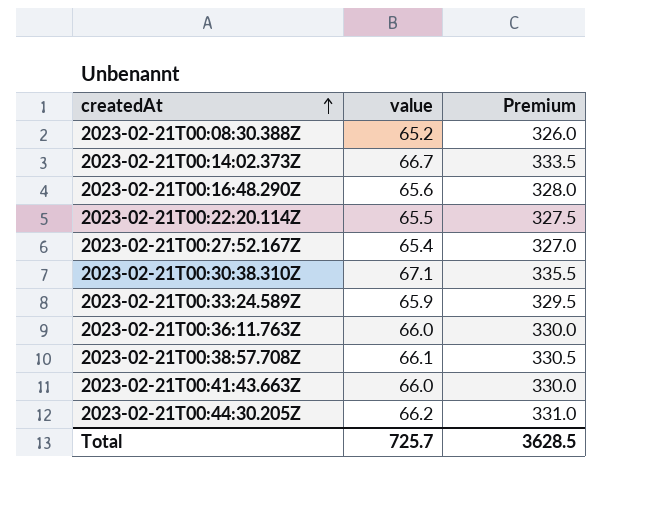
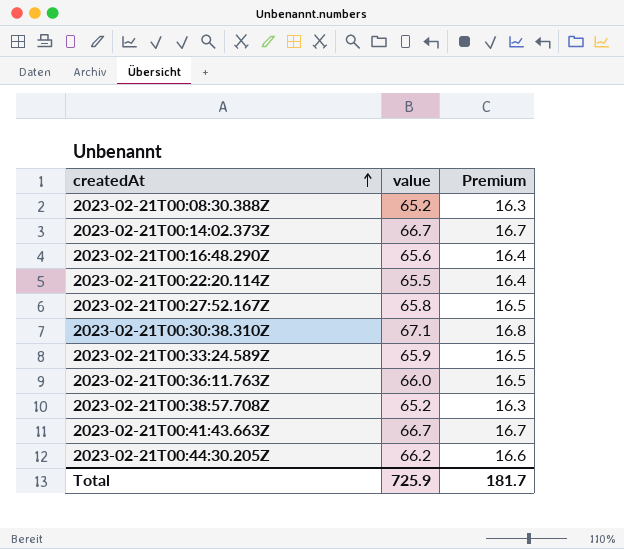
column Premium | formula: [value] * 5 -> [value] * 0.25
2023-02-21T00:27:52.167Z | value: 65.4 -> 65.8
2023-02-21T00:38:57.708Z | value: 66.1 -> 65.2
2023-02-21T00:41:43.663Z | value: 66.0 -> 66.7
Total | value: 725.7 -> 725.9
Total | Premium: 3628.5 -> 181.7

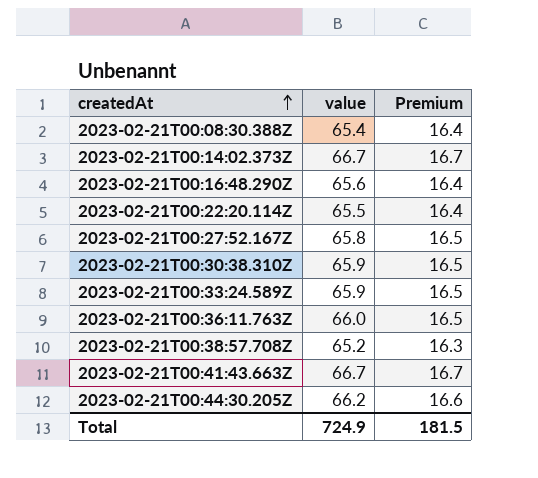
2023-02-21T00:08:30.388Z | value: 65.2 -> 65.4
2023-02-21T00:08:30.388Z | Premium: 16.3 -> 16.4
2023-02-21T00:30:38.310Z | value: 67.1 -> 65.9
2023-02-21T00:30:38.310Z | Premium: 16.8 -> 16.5
Total | value: 725.9 -> 724.9
Total | Premium: 181.7 -> 181.5

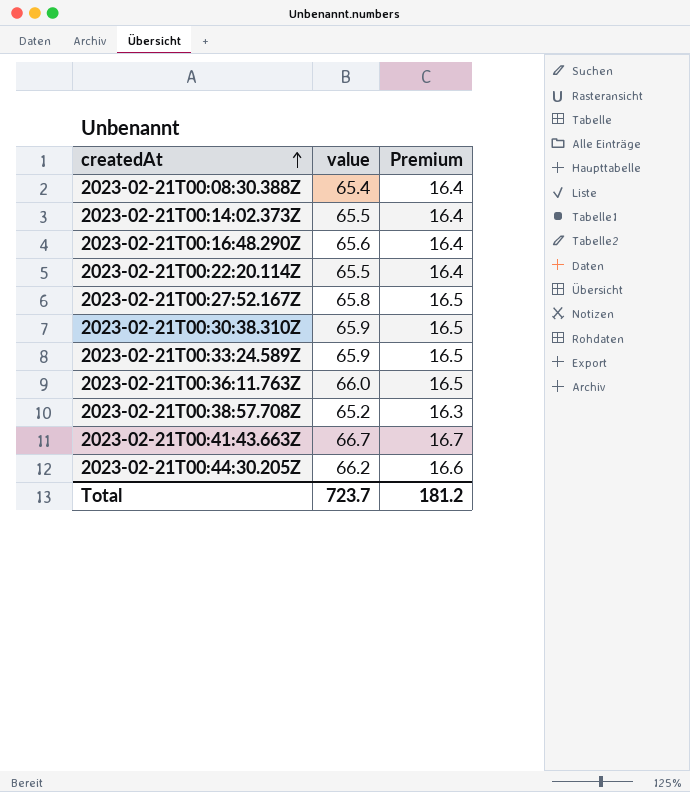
2023-02-21T00:14:02.373Z | value: 66.7 -> 65.5
2023-02-21T00:14:02.373Z | Premium: 16.7 -> 16.4
Total | value: 724.9 -> 723.7
Total | Premium: 181.5 -> 181.2

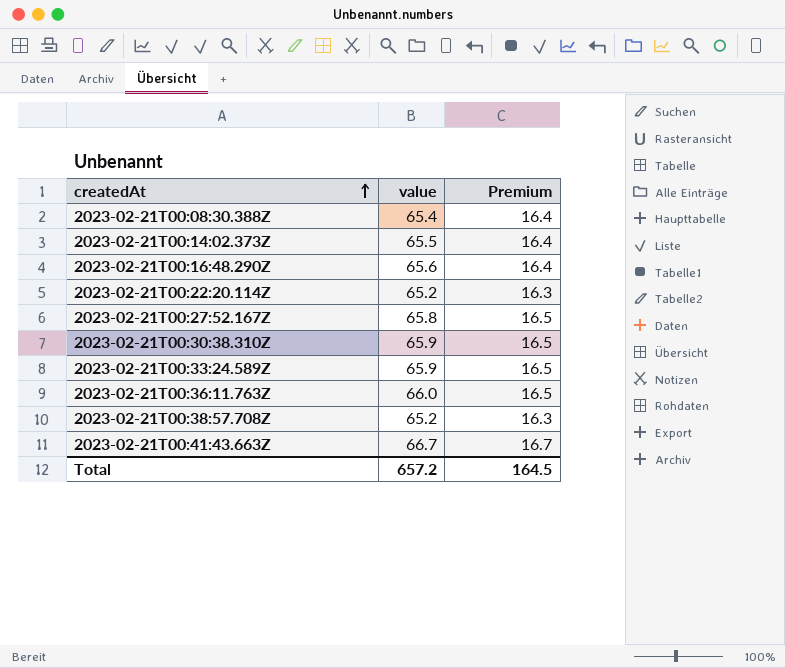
row 2023-02-21T00:44:30.205Z: 66.2 | 16.6 -> none
2023-02-21T00:22:20.114Z | value: 65.5 -> 65.2
2023-02-21T00:22:20.114Z | Premium: 16.4 -> 16.3
Total | value: 723.7 -> 657.2
Total | Premium: 181.2 -> 164.5

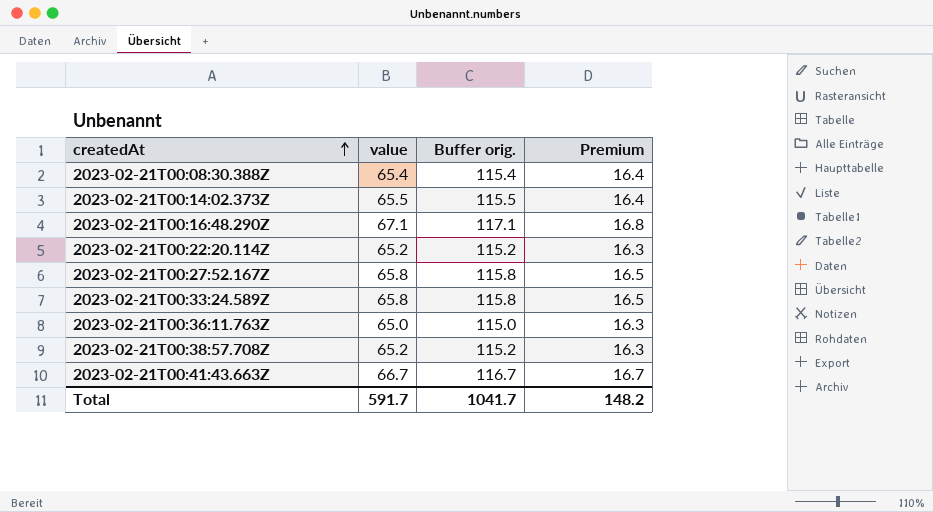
column Buffer orig. | formula: none -> [value] + 50
row 2023-02-21T00:30:38.310Z: 65.9 | 16.5 -> none
2023-02-21T00:16:48.290Z | value: 65.6 -> 67.1
2023-02-21T00:16:48.290Z | Premium: 16.4 -> 16.8
2023-02-21T00:33:24.589Z | value: 65.9 -> 65.8
2023-02-21T00:36:11.763Z | value: 66.0 -> 65.0
2023-02-21T00:36:11.763Z | Premium: 16.5 -> 16.3
Total | value: 657.2 -> 591.7
Total | Premium: 164.5 -> 148.2

